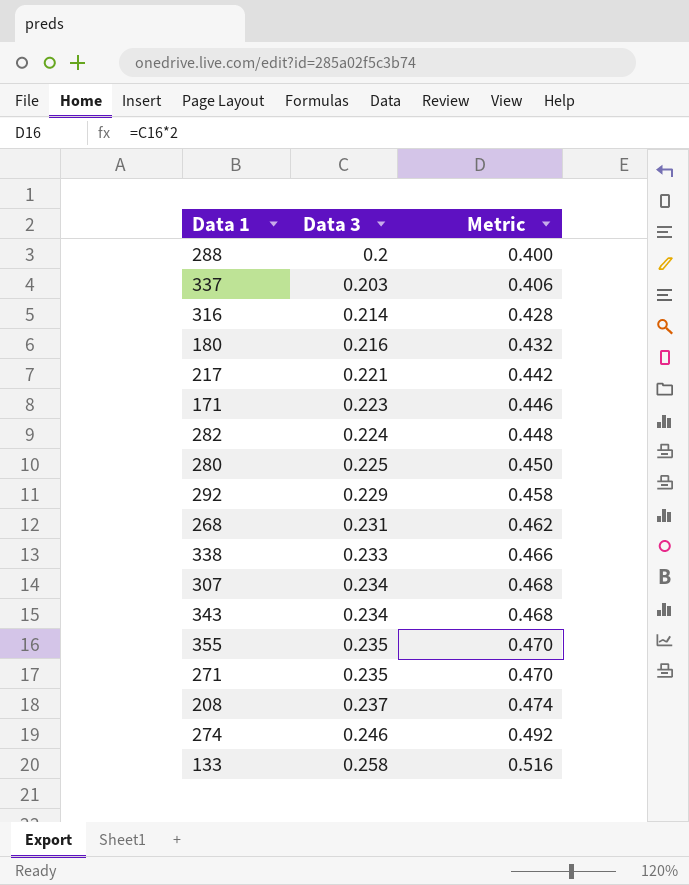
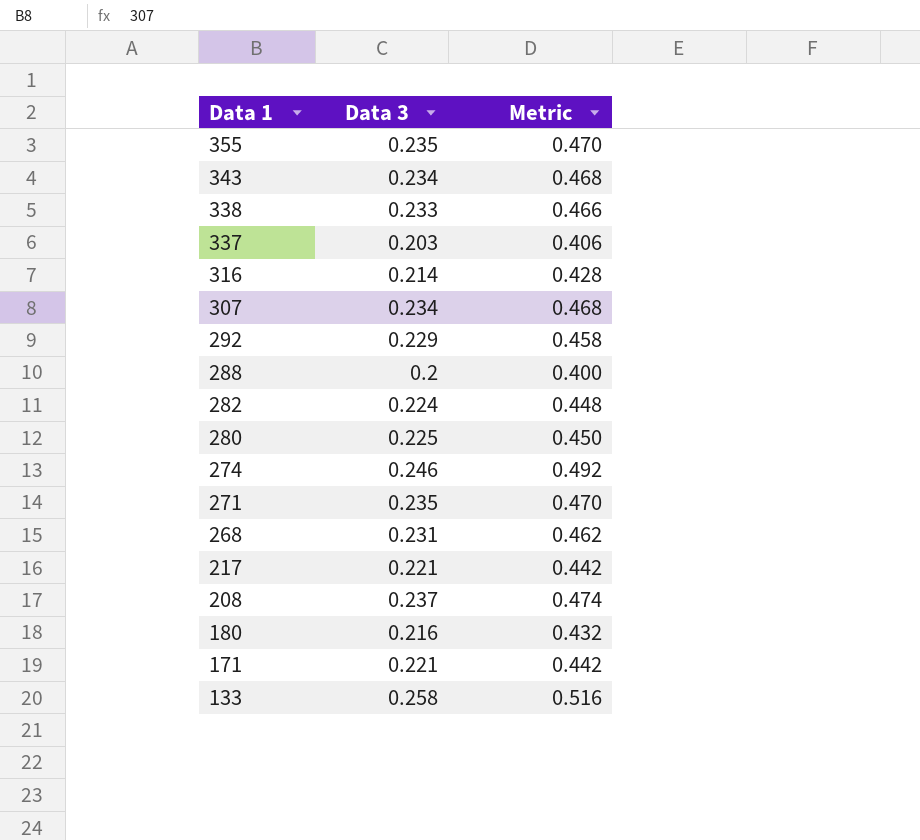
row order: Data 3 ascending -> Data 1 descending
171 | Data 3: 0.223 -> 0.221
171 | Metric: 0.446 -> 0.442

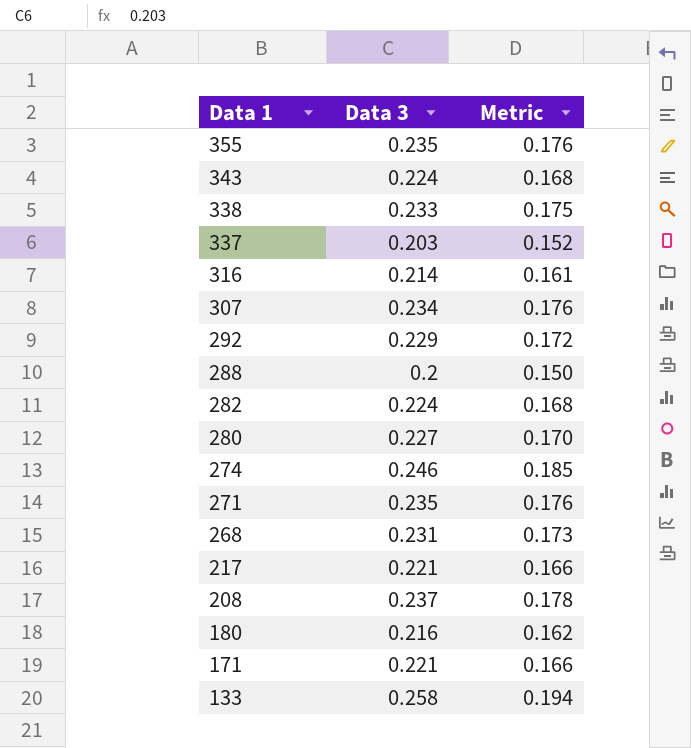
column Metric | formula: [Data 3] * 2 -> [Data 3] * 0.75
343 | Data 3: 0.234 -> 0.224
280 | Data 3: 0.225 -> 0.227

